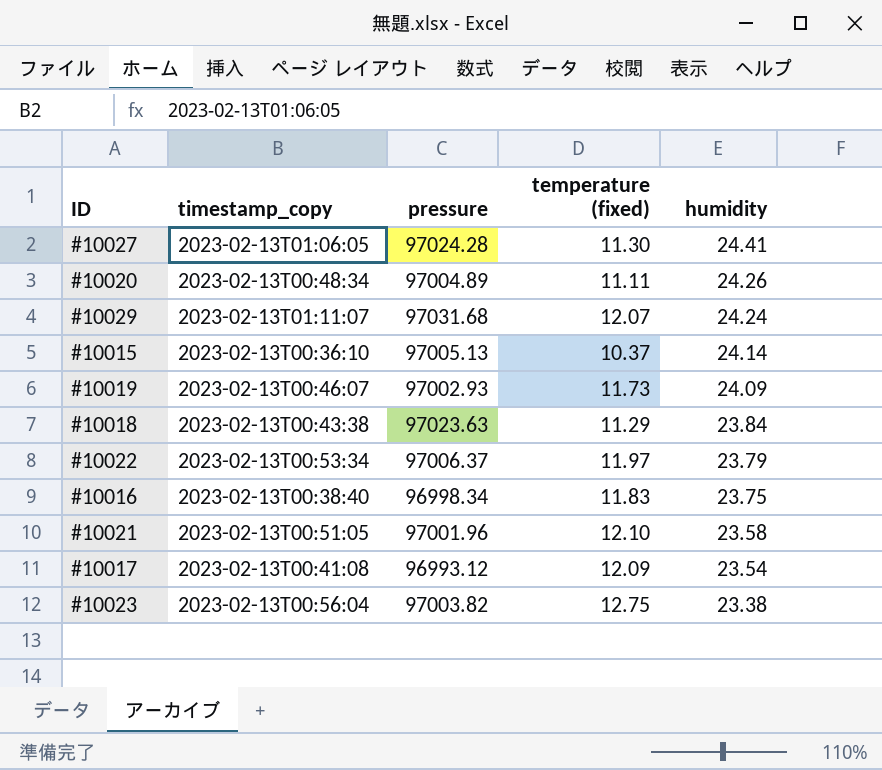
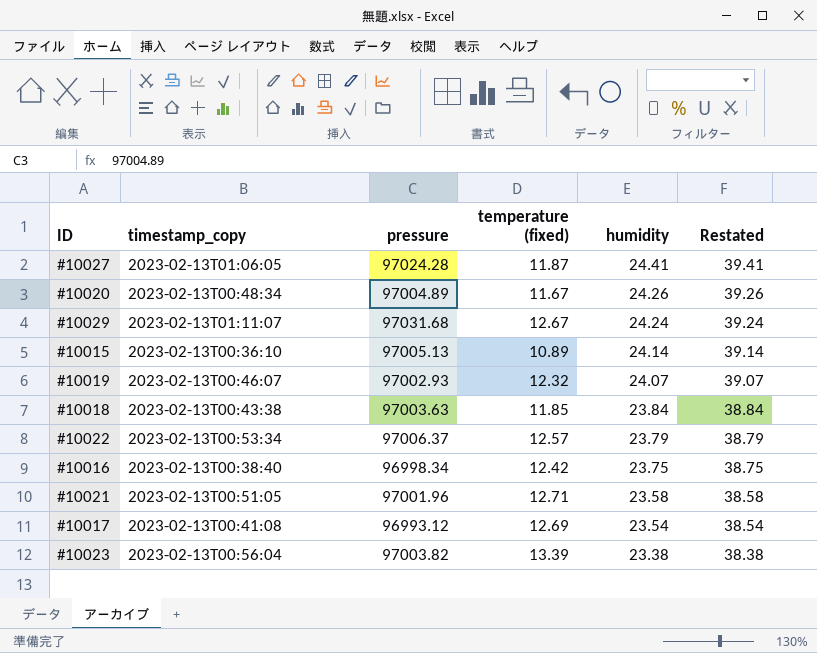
column Restated | formula: none -> [humidity] + 15
#10027 | temperature (fixed): 11.30 -> 11.87
#10020 | temperature (fixed): 11.11 -> 11.67
#10029 | temperature (fixed): 12.07 -> 12.67
#10015 | temperature (fixed): 10.37 -> 10.89
#10019 | temperature (fixed): 11.73 -> 12.32
#10019 | humidity: 24.09 -> 24.07
#10018 | pressure: 97023.63 -> 97003.63
#10018 | temperature (fixed): 11.29 -> 11.85
#10022 | temperature (fixed): 11.97 -> 12.57
#10016 | temperature (fixed): 11.83 -> 12.42
#10021 | temperature (fixed): 12.10 -> 12.71
#10017 | temperature (fixed): 12.09 -> 12.69
#10023 | temperature (fixed): 12.75 -> 13.39

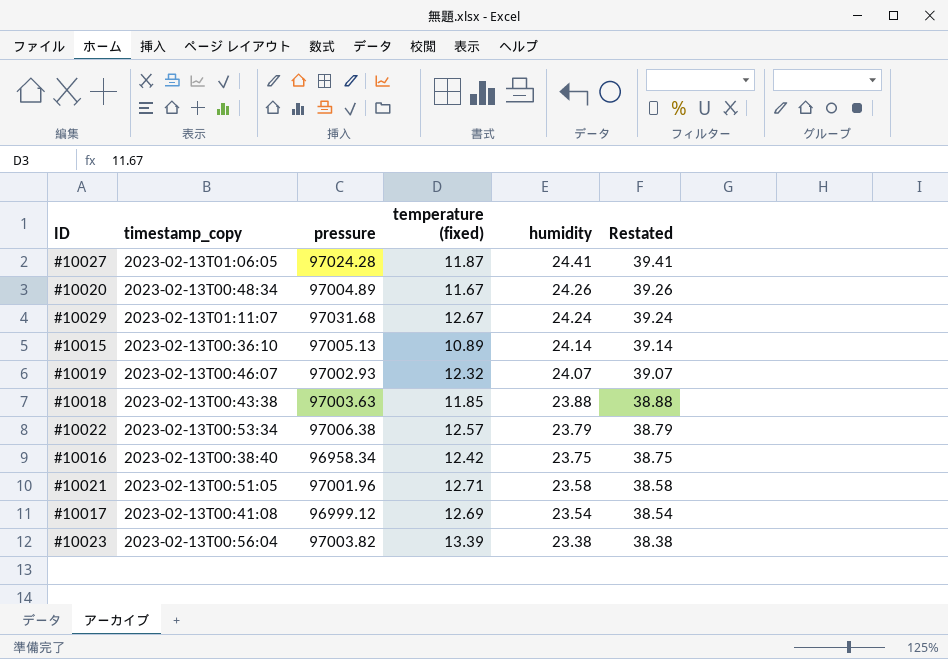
#10018 | humidity: 23.84 -> 23.88
#10018 | Restated: 38.84 -> 38.88
#10022 | pressure: 97006.37 -> 97006.38
#10016 | pressure: 96998.34 -> 96958.34
#10017 | pressure: 96993.12 -> 96999.12

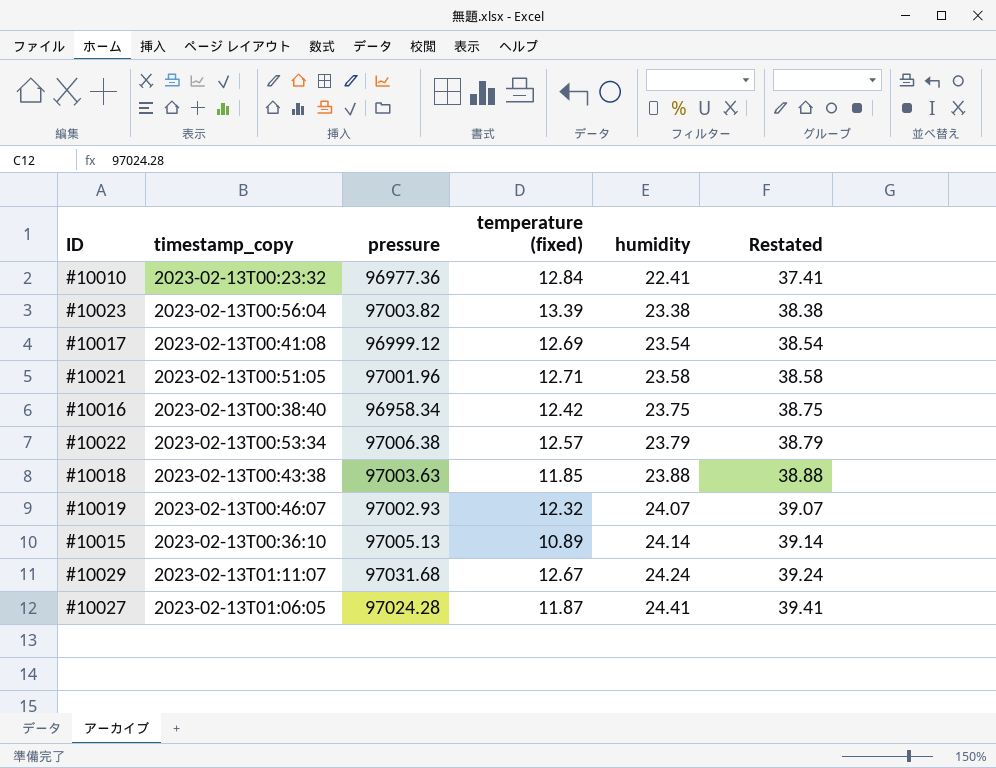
row order: humidity descending -> humidity ascending
row #10020: 2023-02-13T00:48:34 | 97004.89 | 11.67 | 24.26 | 39.26 -> none
row #10010: none -> 2023-02-13T00:23:32 | 96977.36 | 12.84 | 22.41 | 37.41

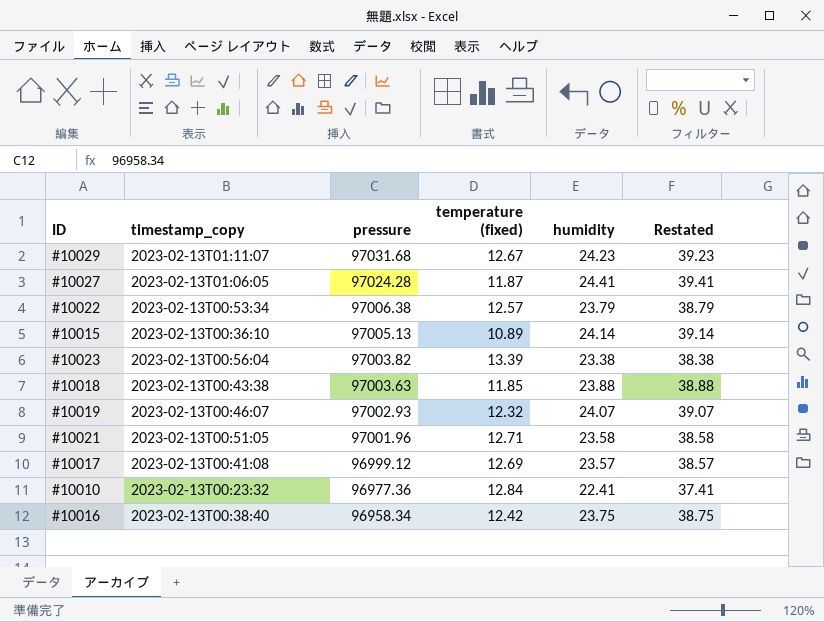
row order: humidity ascending -> pressure descending
#10029 | humidity: 24.24 -> 24.23
#10029 | Restated: 39.24 -> 39.23
#10017 | humidity: 23.54 -> 23.57
#10017 | Restated: 38.54 -> 38.57

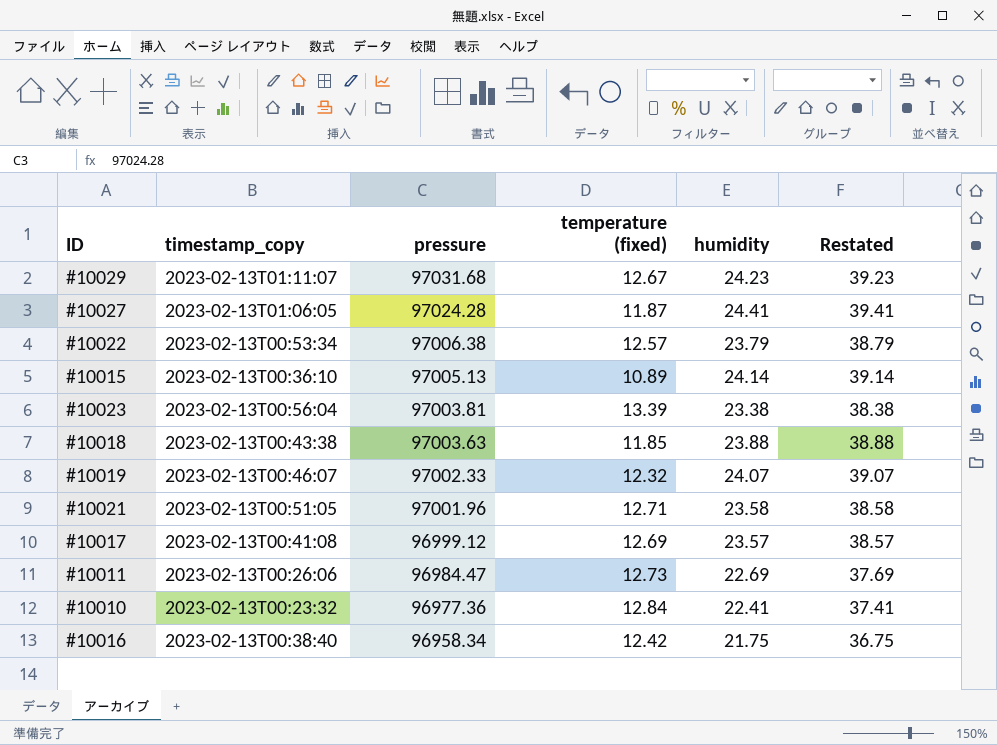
#10023 | pressure: 97003.82 -> 97003.81
#10019 | pressure: 97002.93 -> 97002.33
row #10011: none -> 2023-02-13T00:26:06 | 96984.47 | 12.73 | 22.69 | 37.69
#10016 | humidity: 23.75 -> 21.75
#10016 | Restated: 38.75 -> 36.75

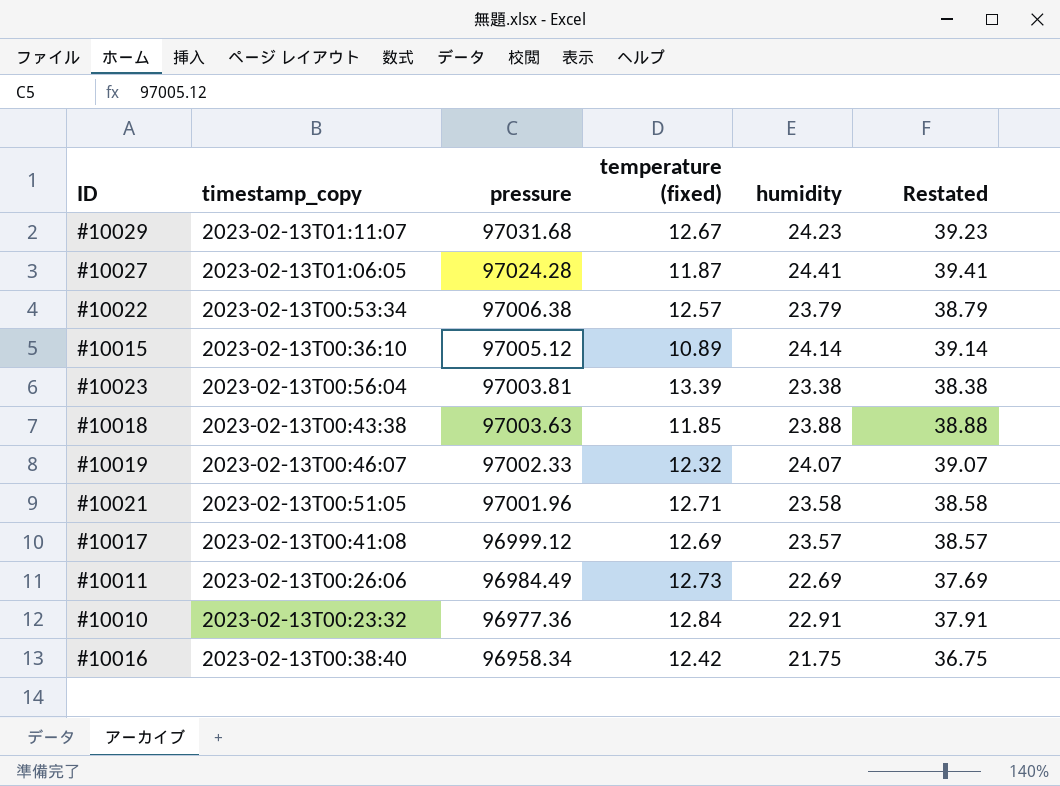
#10015 | pressure: 97005.13 -> 97005.12
#10011 | pressure: 96984.47 -> 96984.49
#10010 | humidity: 22.41 -> 22.91
#10010 | Restated: 37.41 -> 37.91

